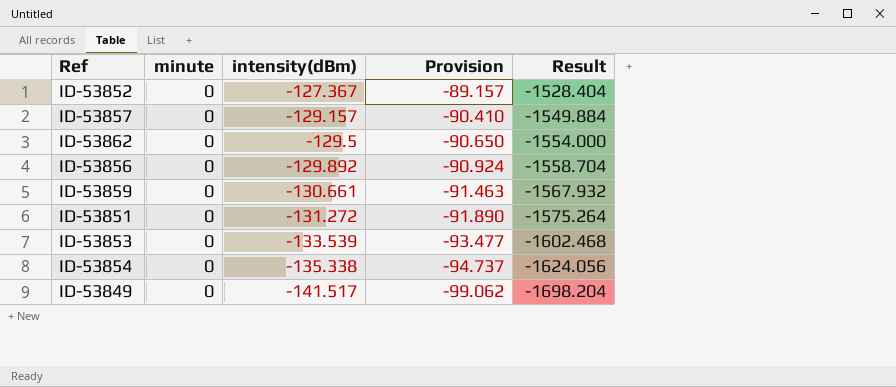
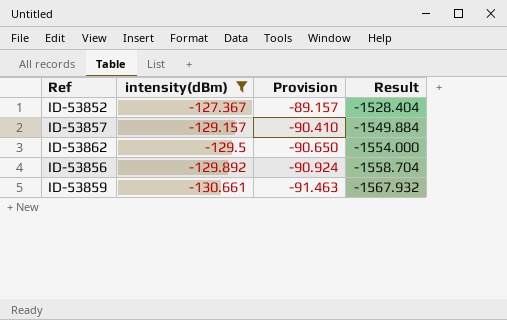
filter: none -> intensity(dBm) >= -130.661
column minute | position: 2 -> none

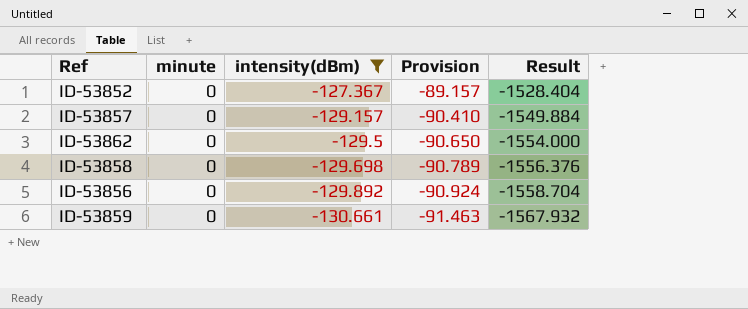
column minute | position: none -> 2
row ID-53858: none -> 0 | -129.698 | -90.789 | -1556.376

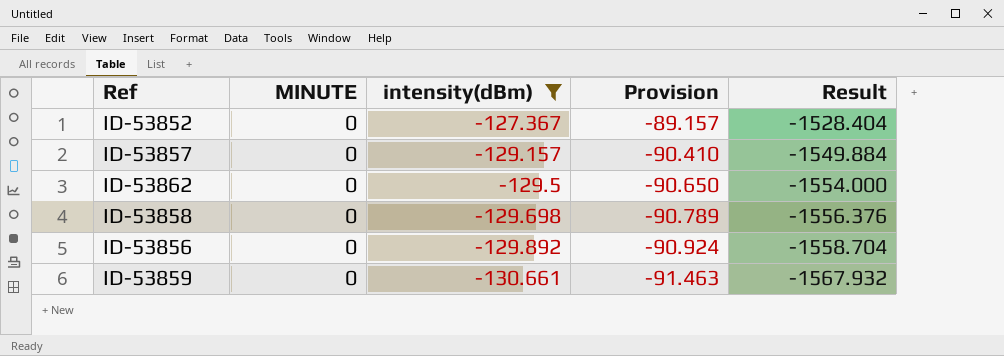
column name: minute -> MINUTE

